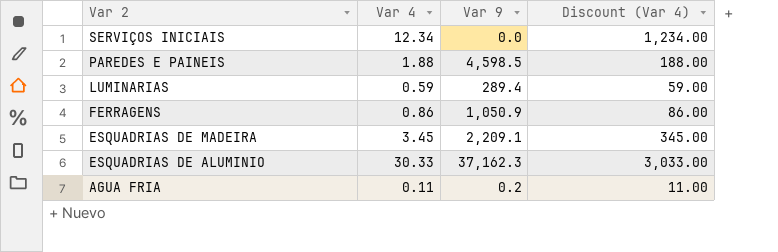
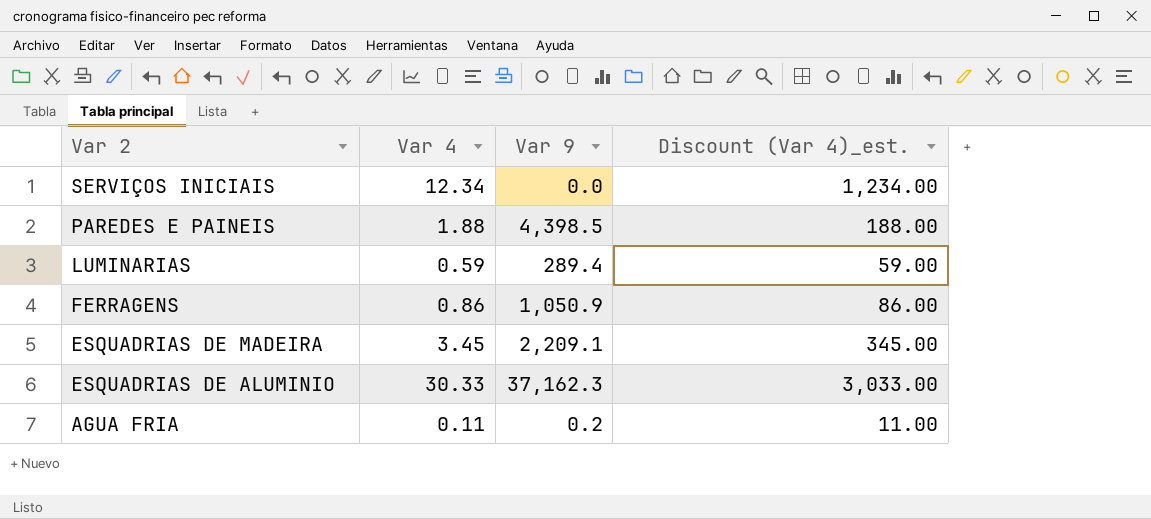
column name: Discount (Var 4) -> Discount (Var 4)_est.
PAREDES E PAINEIS | Var 9: 4,598.5 -> 4,398.5

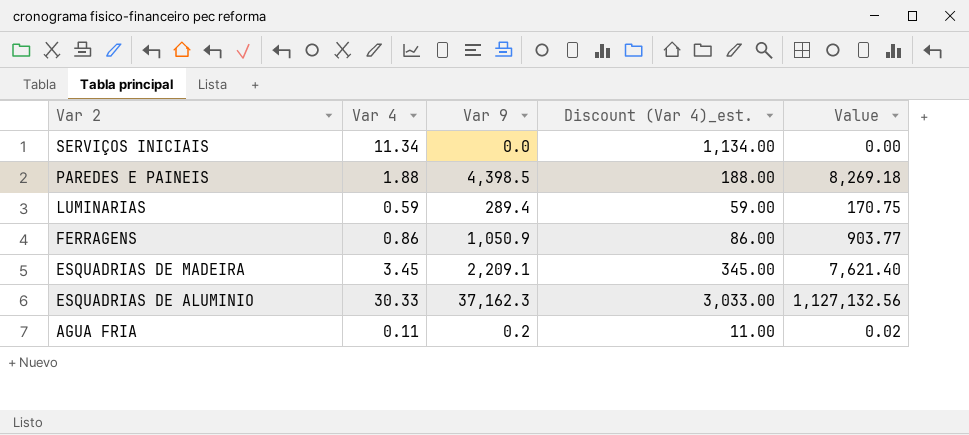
column Value | formula: none -> [Var 4] * [Var 9]
SERVIÇOS INICIAIS | Var 4: 12.34 -> 11.34
SERVIÇOS INICIAIS | Discount (Var 4)_est.: 1,234.00 -> 1,134.00

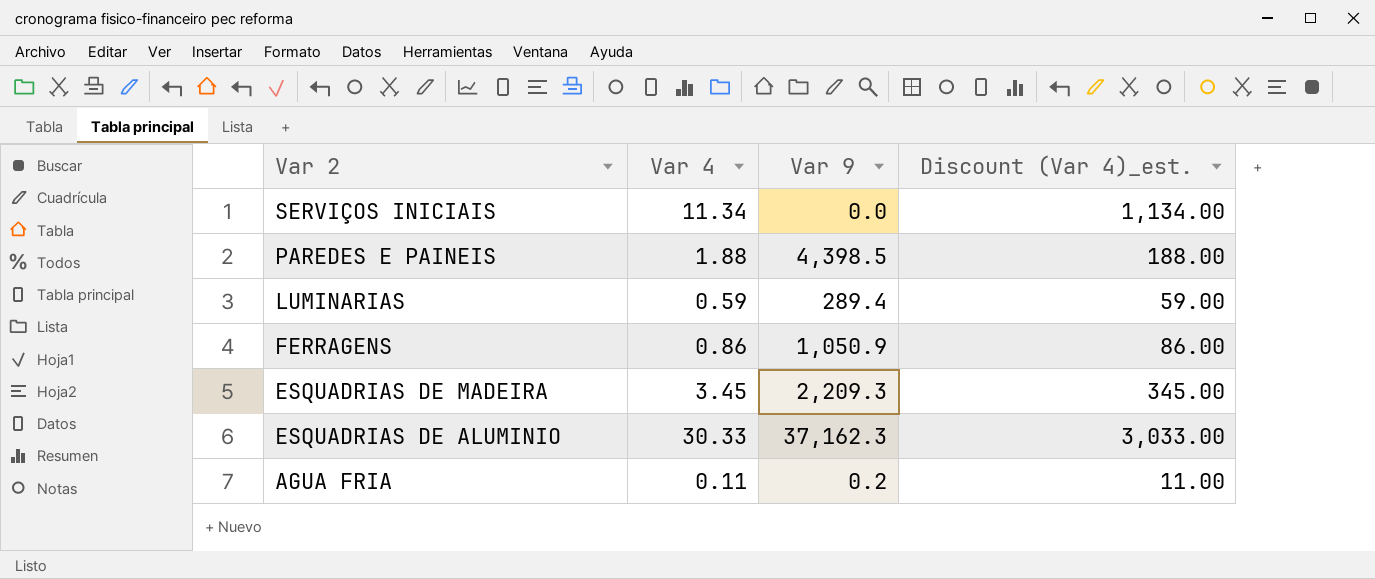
column Value | formula: [Var 4] * [Var 9] -> none
ESQUADRIAS DE MADEIRA | Var 9: 2,209.1 -> 2,209.3

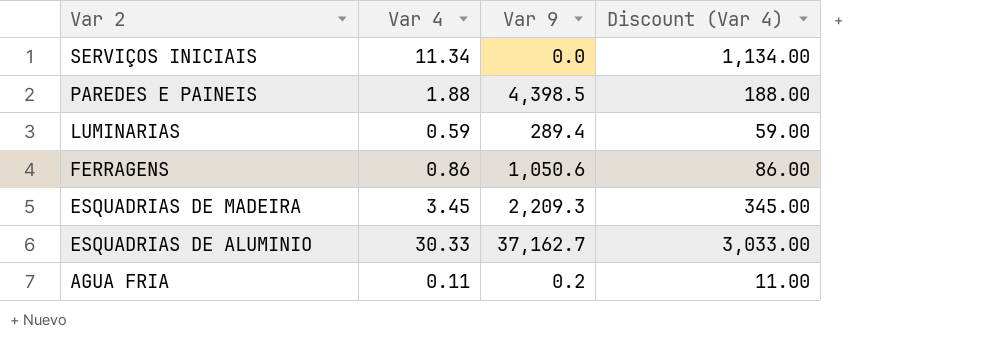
column name: Discount (Var 4)_est. -> Discount (Var 4)
FERRAGENS | Var 9: 1,050.9 -> 1,050.6
ESQUADRIAS DE ALUMINIO | Var 9: 37,162.3 -> 37,162.7

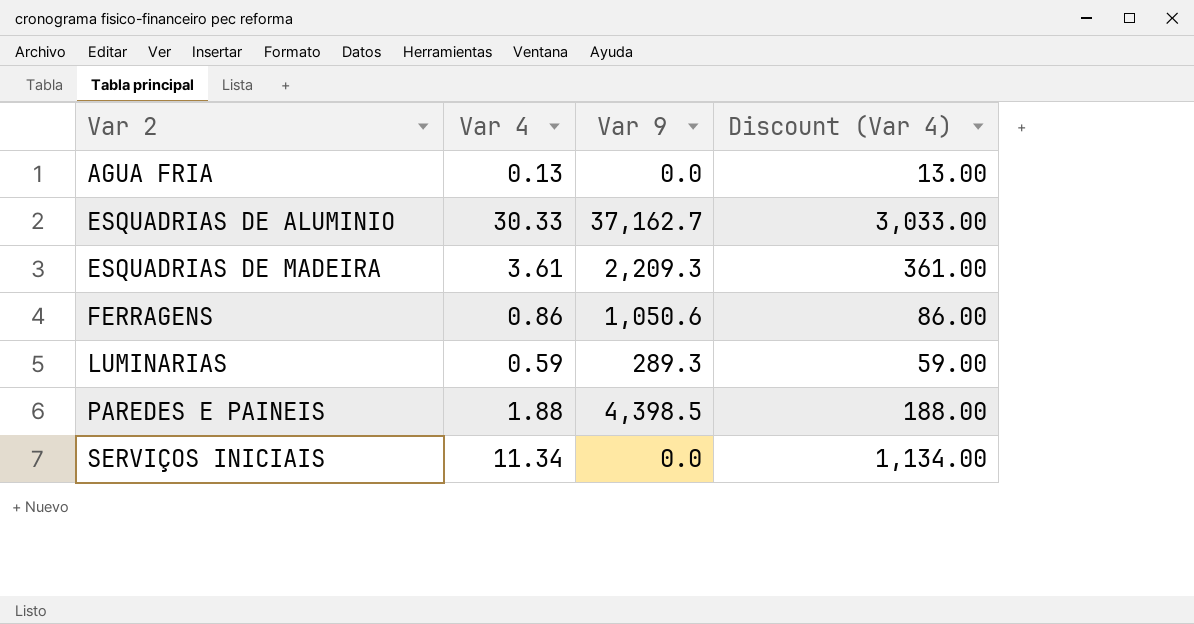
row order: Var 2 descending -> Var 2 ascending
AGUA FRIA | Var 4: 0.11 -> 0.13
AGUA FRIA | Var 9: 0.2 -> 0.0
AGUA FRIA | Discount (Var 4): 11.00 -> 13.00
ESQUADRIAS DE MADEIRA | Var 4: 3.45 -> 3.61
ESQUADRIAS DE MADEIRA | Discount (Var 4): 345.00 -> 361.00
LUMINARIAS | Var 9: 289.4 -> 289.3

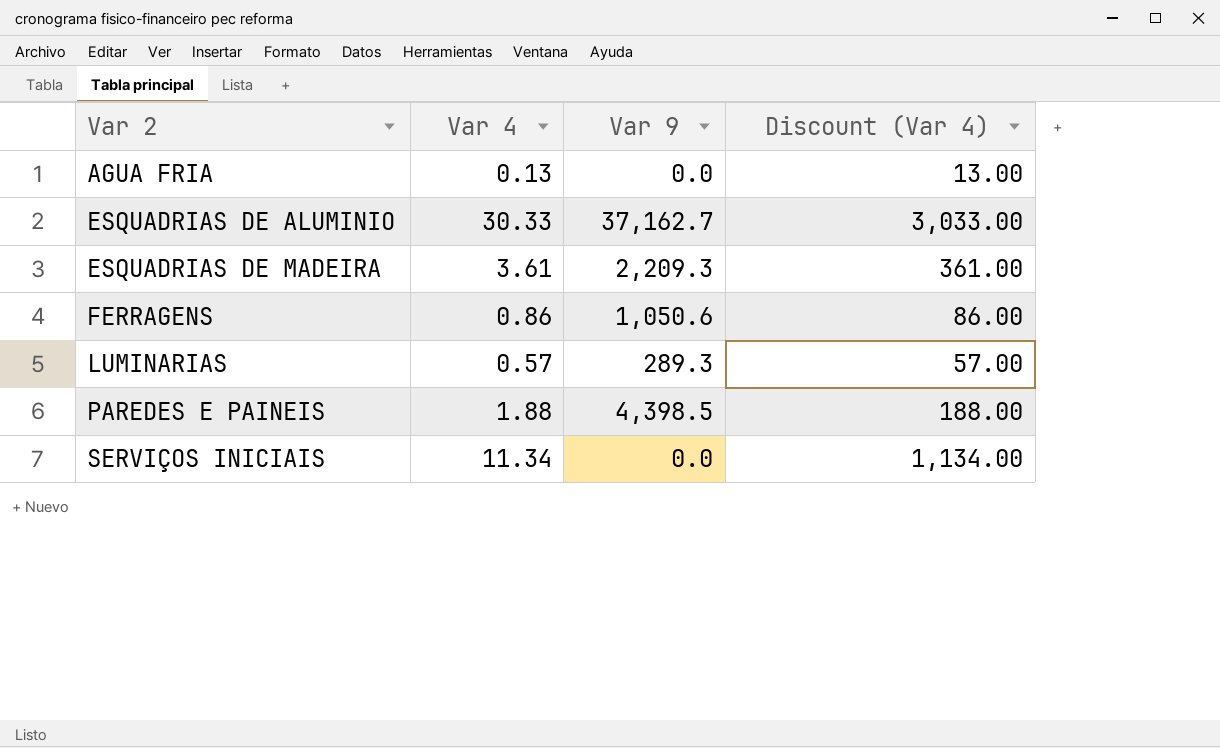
LUMINARIAS | Var 4: 0.59 -> 0.57
LUMINARIAS | Discount (Var 4): 59.00 -> 57.00

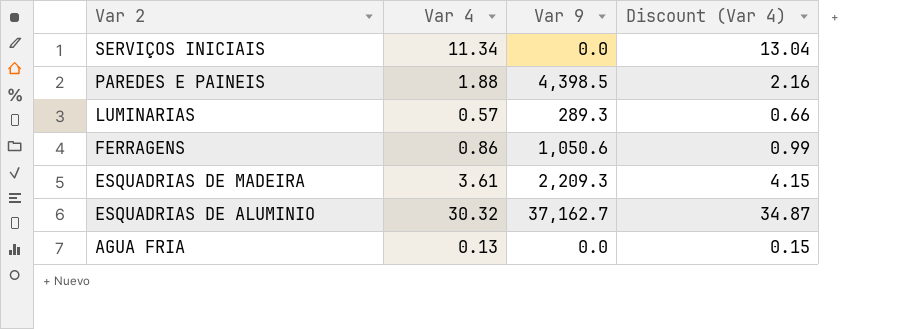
row order: Var 2 ascending -> Var 2 descending
column Discount (Var 4) | formula: [Var 4] * 100 -> [Var 4] * 1.15
ESQUADRIAS DE ALUMINIO | Var 4: 30.33 -> 30.32

